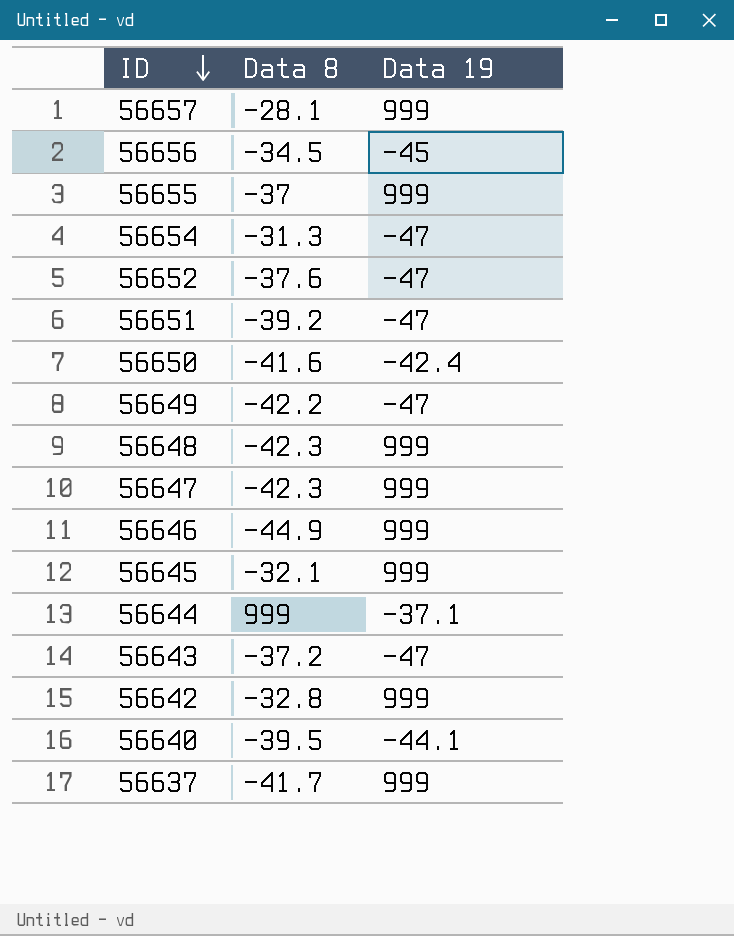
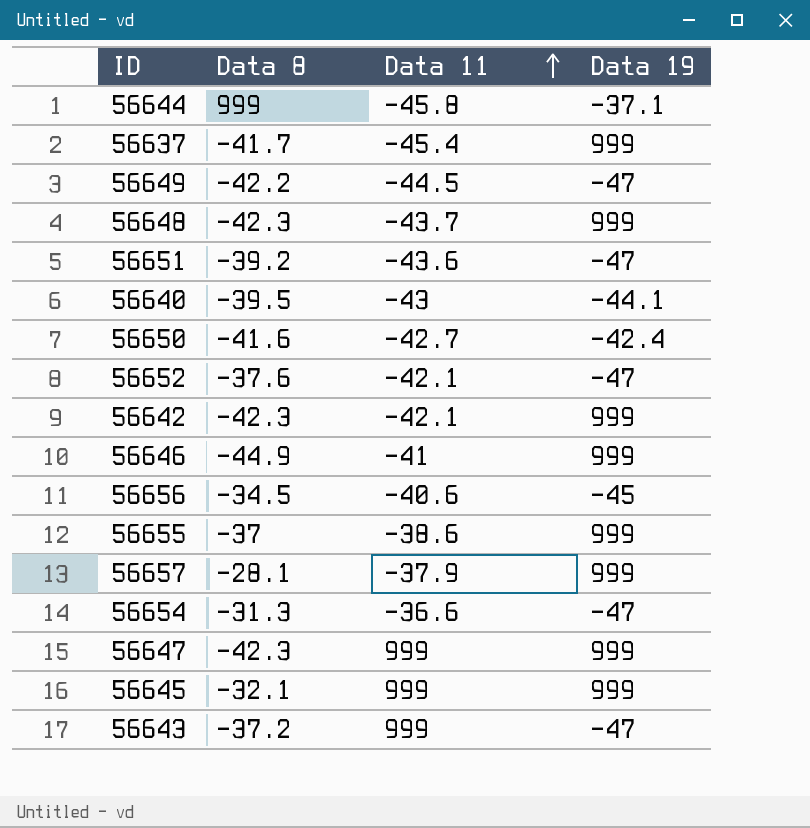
row order: ID descending -> Data 11 ascending
column Data 11 | position: none -> 3
56642 | Data 8: -32.8 -> -42.3

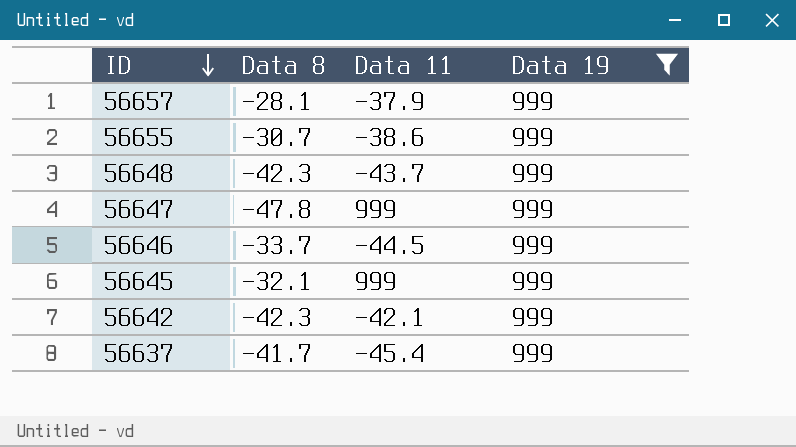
filter: none -> Data 19 = 999
row order: Data 11 ascending -> ID descending
56655 | Data 8: -37 -> -30.7
56647 | Data 8: -42.3 -> -47.8
56646 | Data 8: -44.9 -> -33.7
56646 | Data 11: -41 -> -44.5

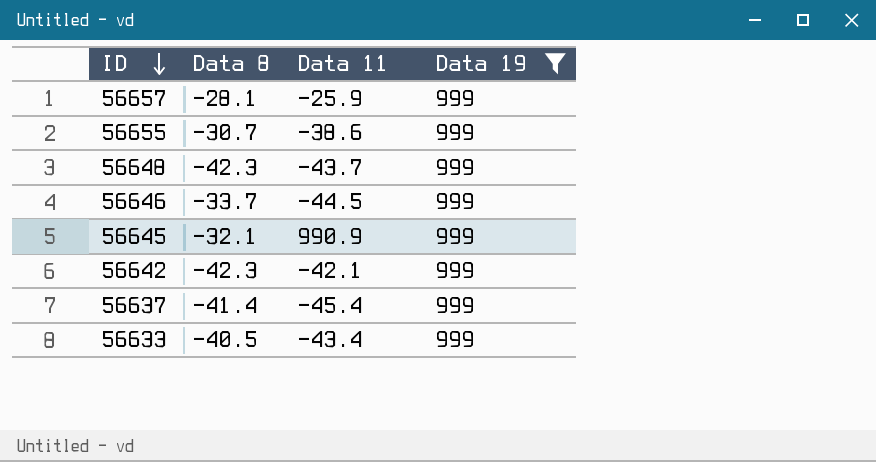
row 56647: -47.8 | 999 | 999 -> none
56657 | Data 11: -37.9 -> -25.9
56645 | Data 11: 999 -> 990.9
56637 | Data 8: -41.7 -> -41.4
row 56633: none -> -40.5 | -43.4 | 999

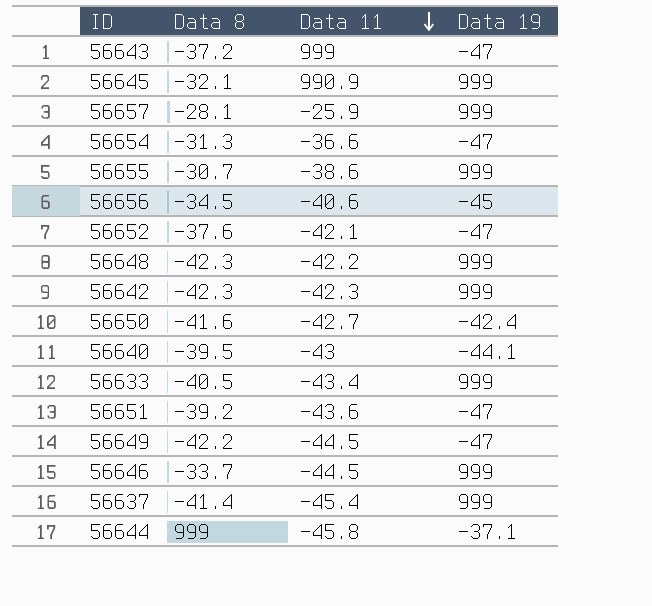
filter: Data 19 = 999 -> none
row order: ID descending -> Data 11 descending
56648 | Data 11: -43.7 -> -42.2
56642 | Data 11: -42.1 -> -42.3

